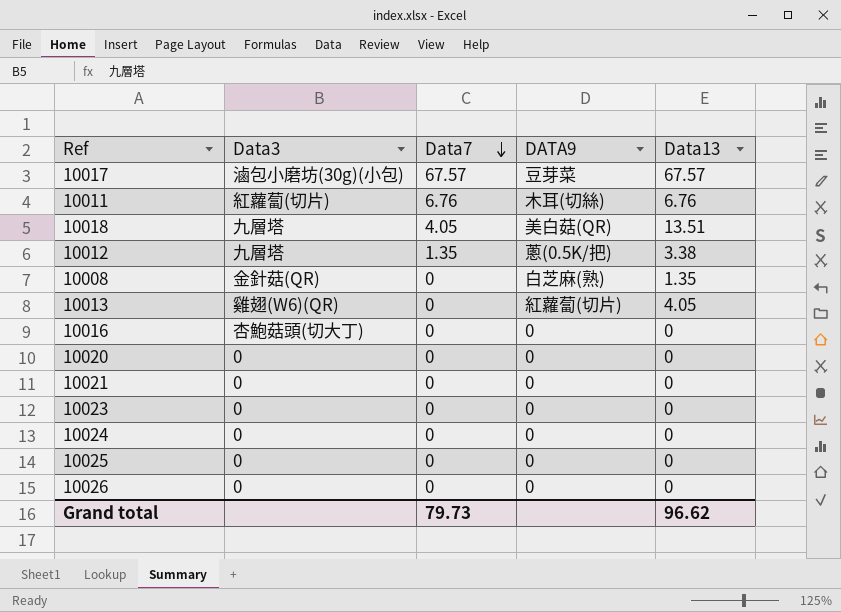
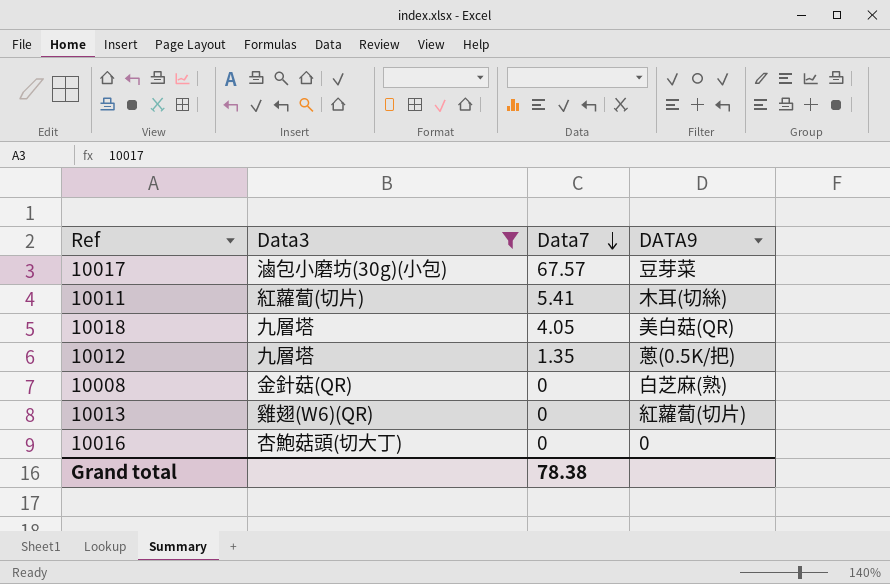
filter: none -> Data3 != 0
column Data13 | position: 5 -> none
10011 | Data7: 6.76 -> 5.41
Grand total | Data7: 79.73 -> 78.38

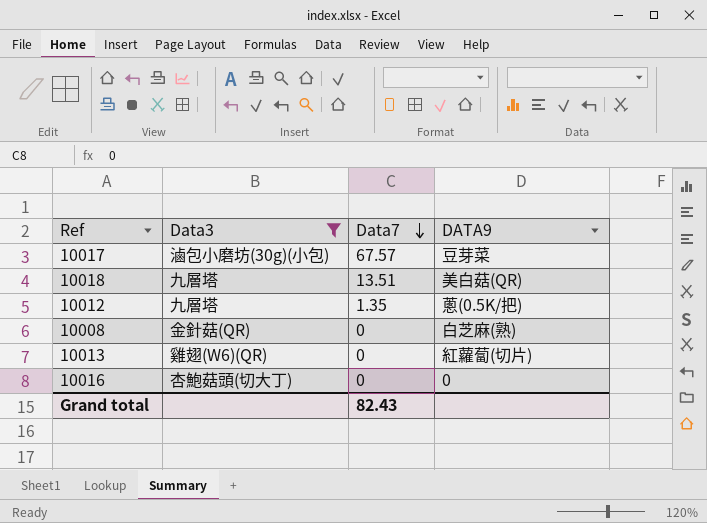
row 10011: 紅蘿蔔(切片) | 5.41 | 木耳(切絲) -> none
10018 | Data7: 4.05 -> 13.51
Grand total | Data7: 78.38 -> 82.43

